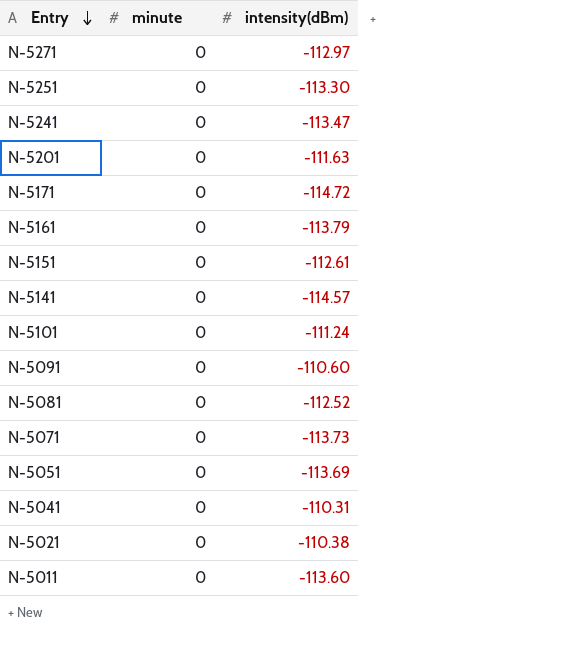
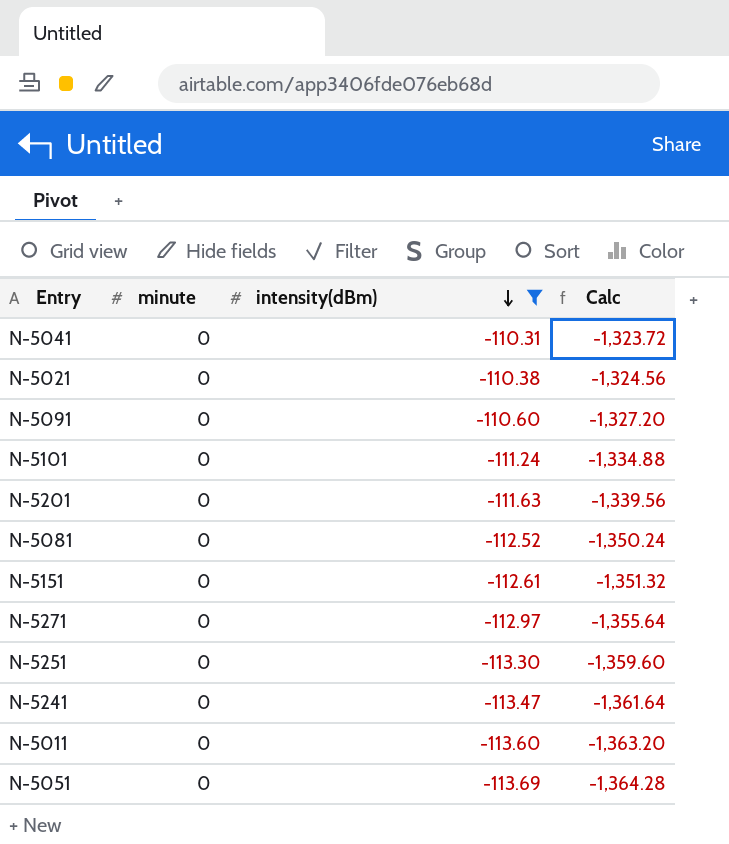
filter: none -> intensity(dBm) >= -113.69
row order: Entry descending -> intensity(dBm) descending
column Calc | formula: none -> [intensity(dBm)] * 12

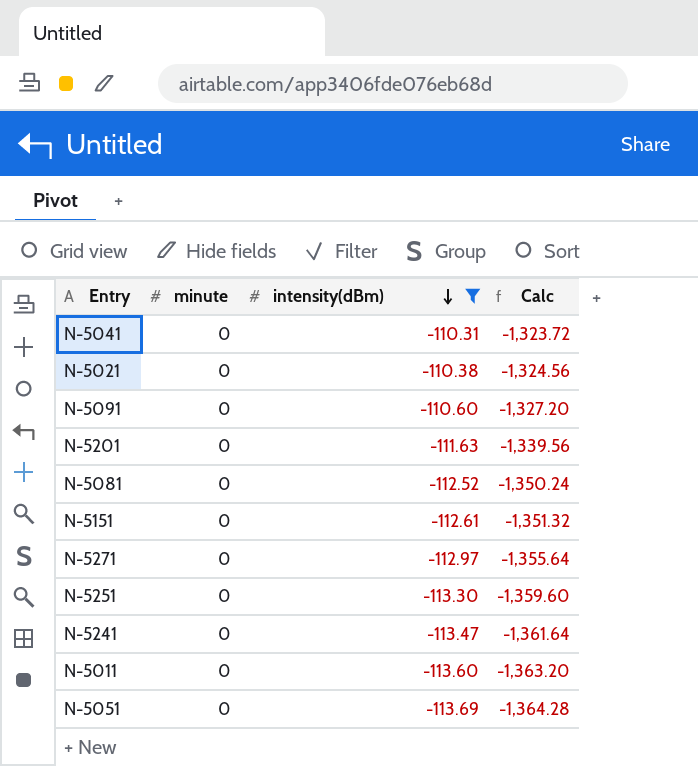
row N-5101: 0 | -111.24 | -1,334.88 -> none

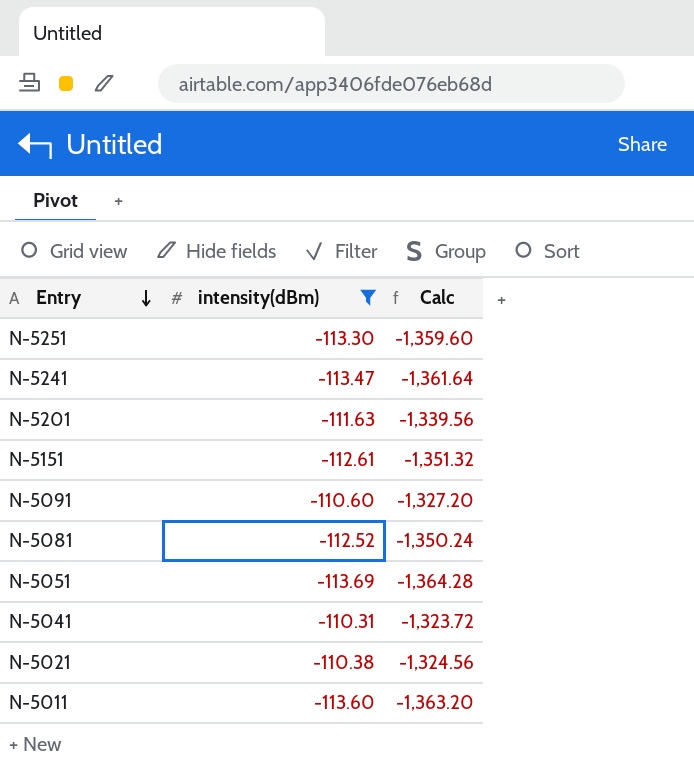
row order: intensity(dBm) descending -> Entry descending
column minute | position: 2 -> none
row N-5271: 0 | -112.97 | -1,355.64 -> none

